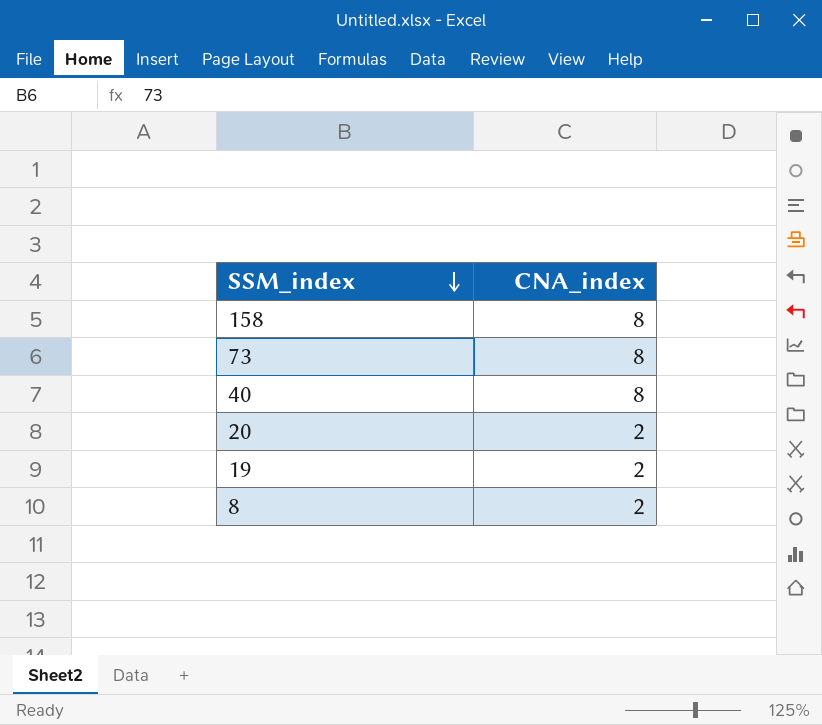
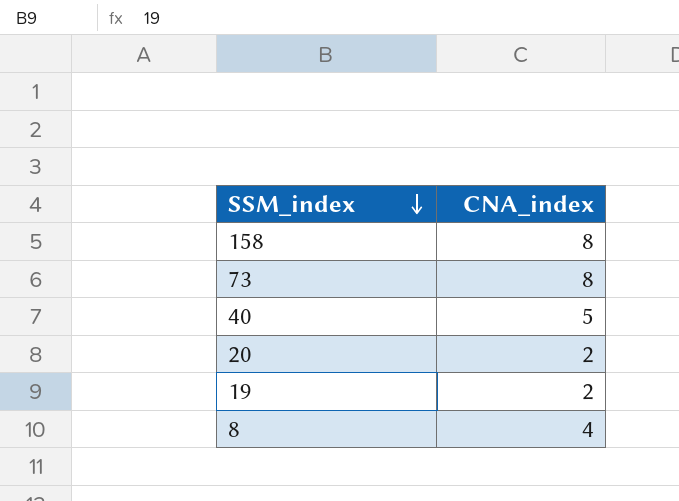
40 | CNA_index: 8 -> 5
8 | CNA_index: 2 -> 4

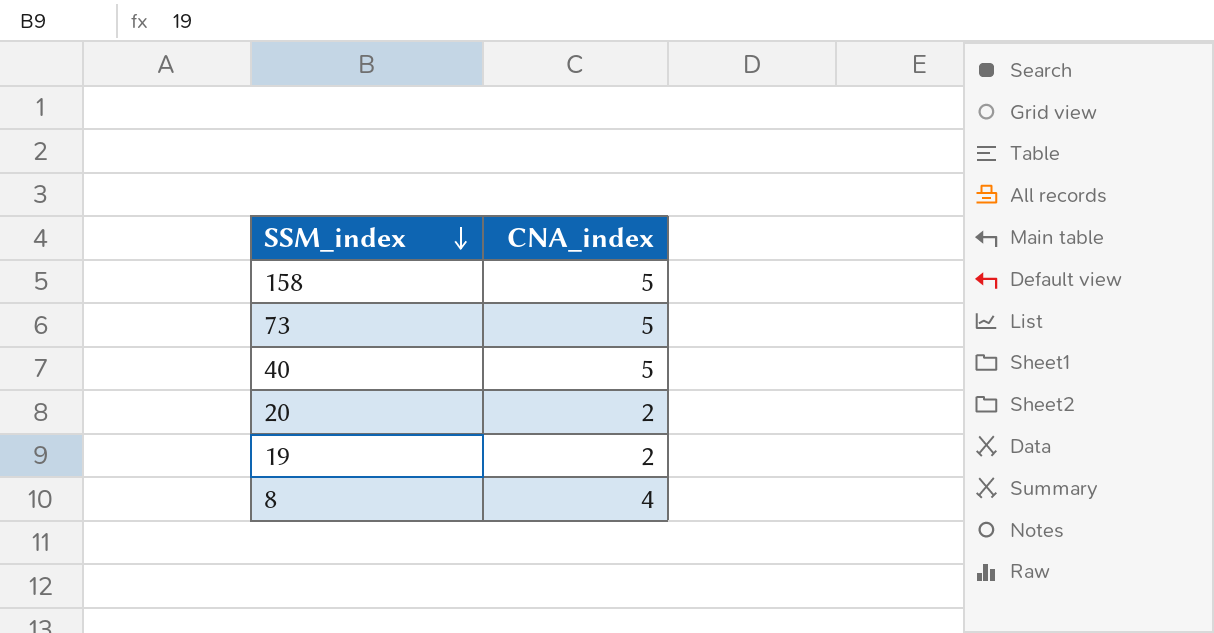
158 | CNA_index: 8 -> 5
73 | CNA_index: 8 -> 5

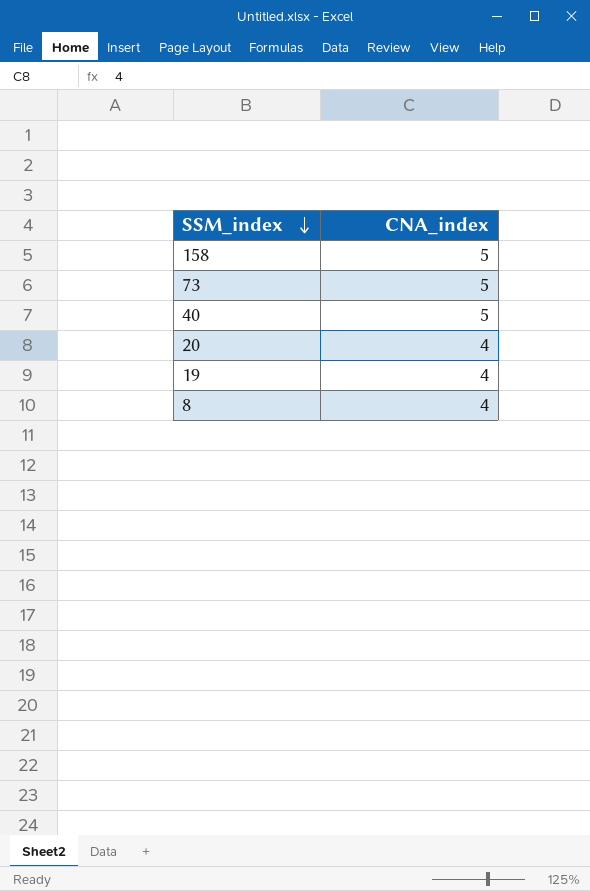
20 | CNA_index: 2 -> 4
19 | CNA_index: 2 -> 4

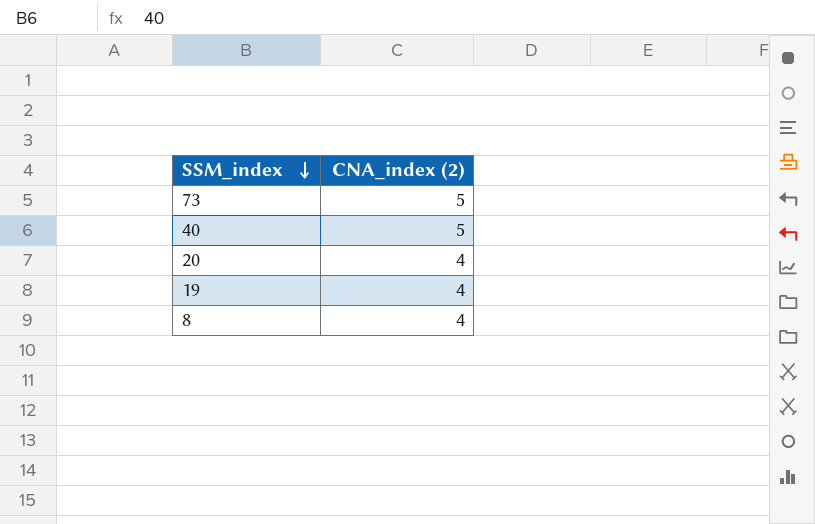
column name: CNA_index -> CNA_index (2)
row 158: 5 -> none

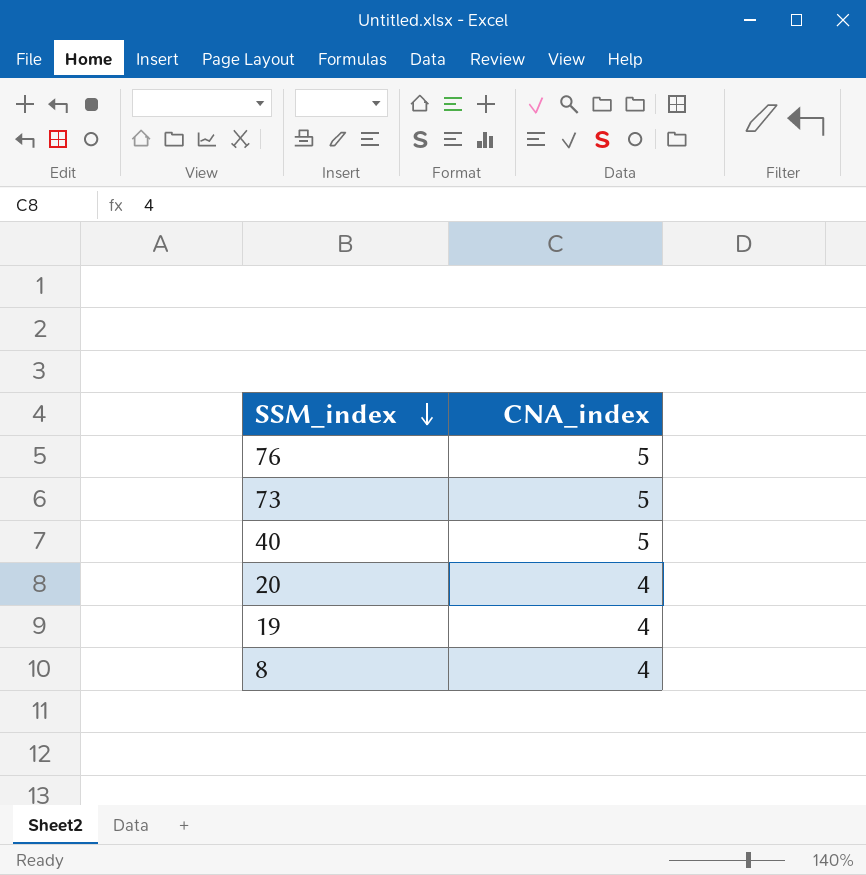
column name: CNA_index (2) -> CNA_index
row 76: none -> 5

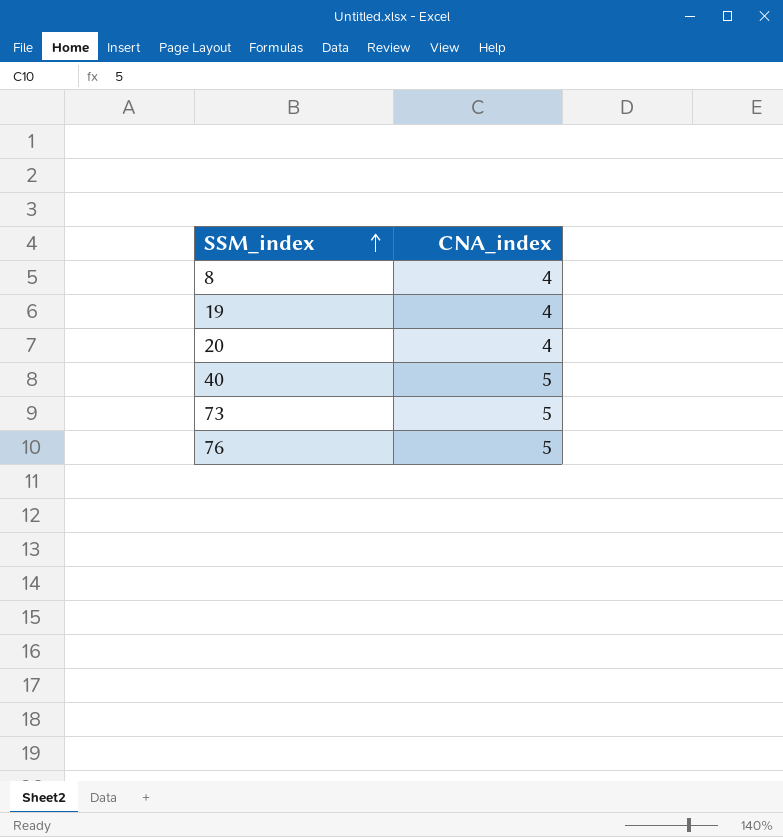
row order: SSM_index descending -> SSM_index ascending

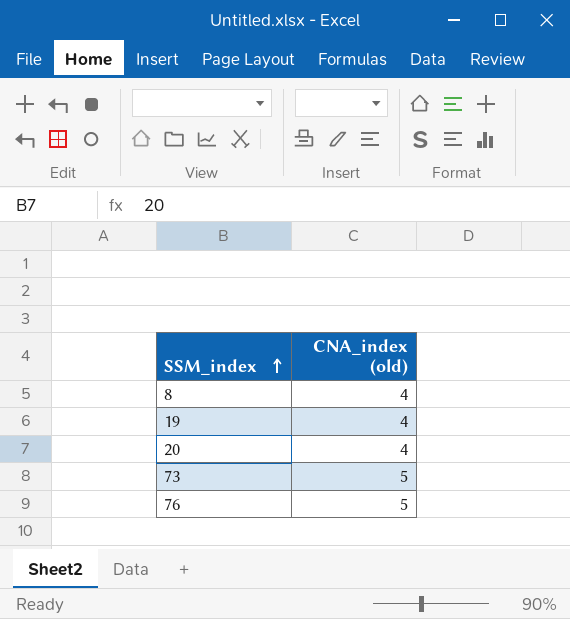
column name: CNA_index -> CNA_index (old)
row 40: 5 -> none

